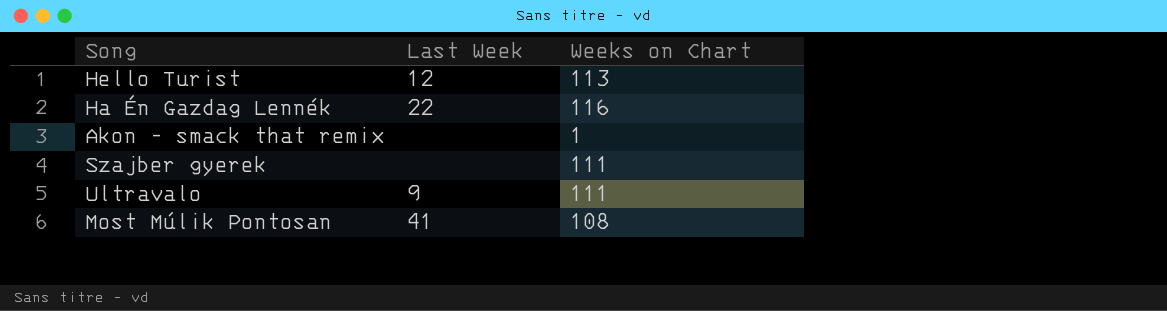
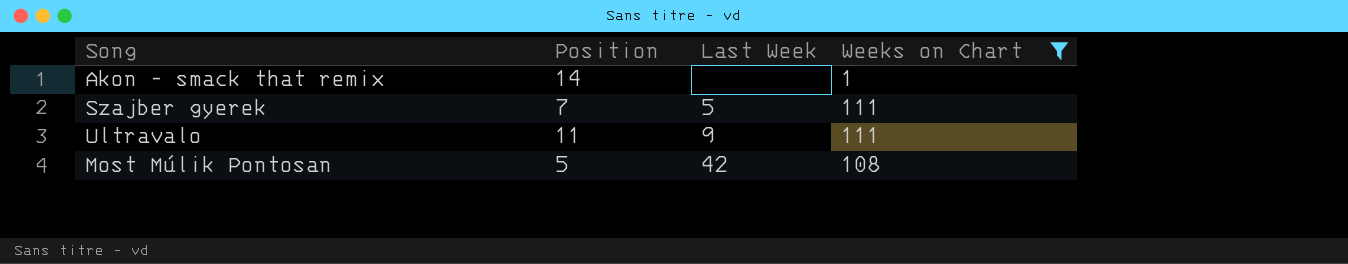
filter: none -> Weeks on Chart <= 111
column Position | position: none -> 2
Szajber gyerek | Last Week: none -> 5
Most Múlik Pontosan | Last Week: 41 -> 42

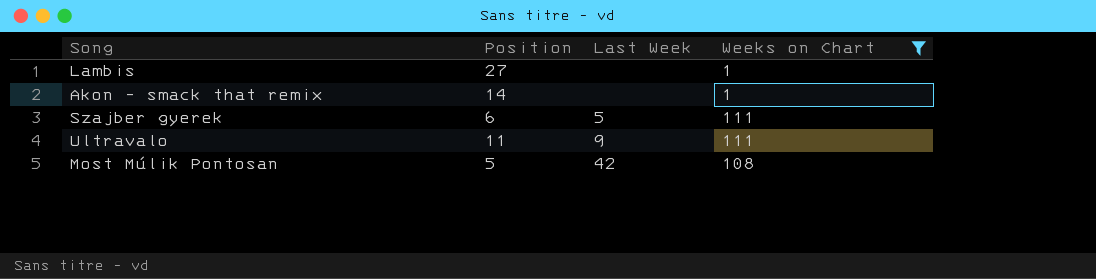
row Lambis: none -> 27 | none | 1
Szajber gyerek | Position: 7 -> 6

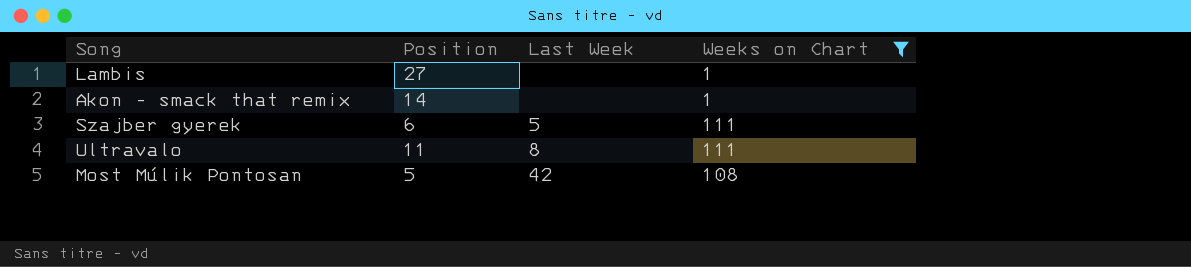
Ultravalo | Last Week: 9 -> 8

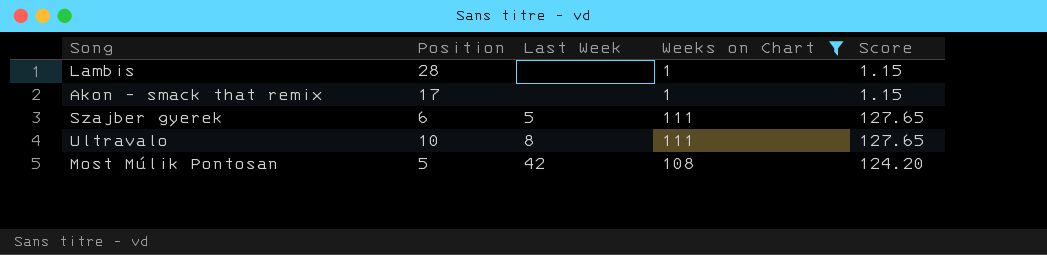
column Score | formula: none -> [Weeks on Chart] * 1.15
Lambis | Position: 27 -> 28
Akon - smack that remix | Position: 14 -> 17
Ultravalo | Position: 11 -> 10

